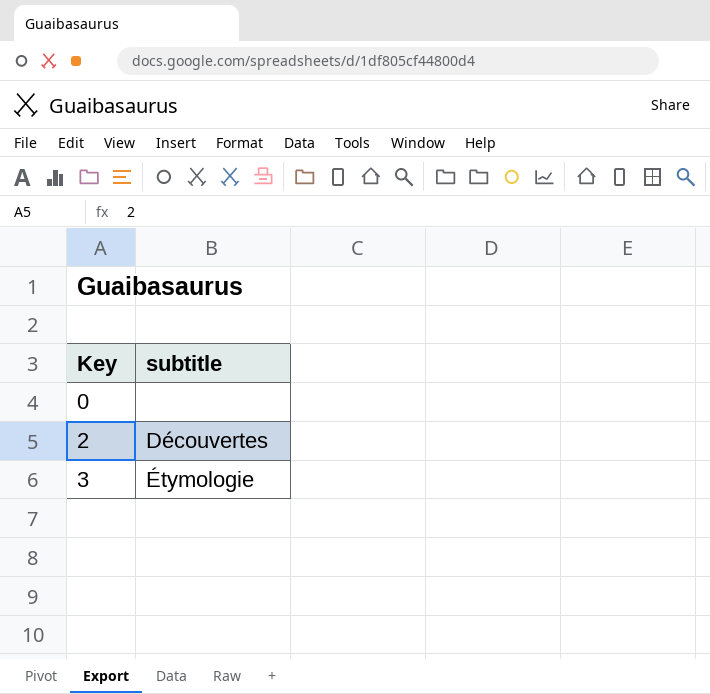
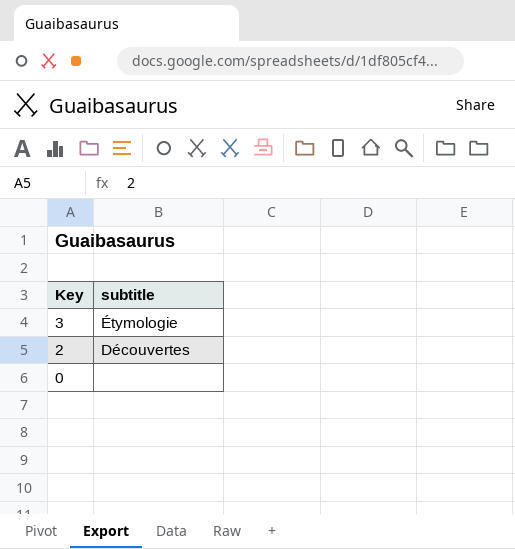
row order: Key ascending -> Key descending

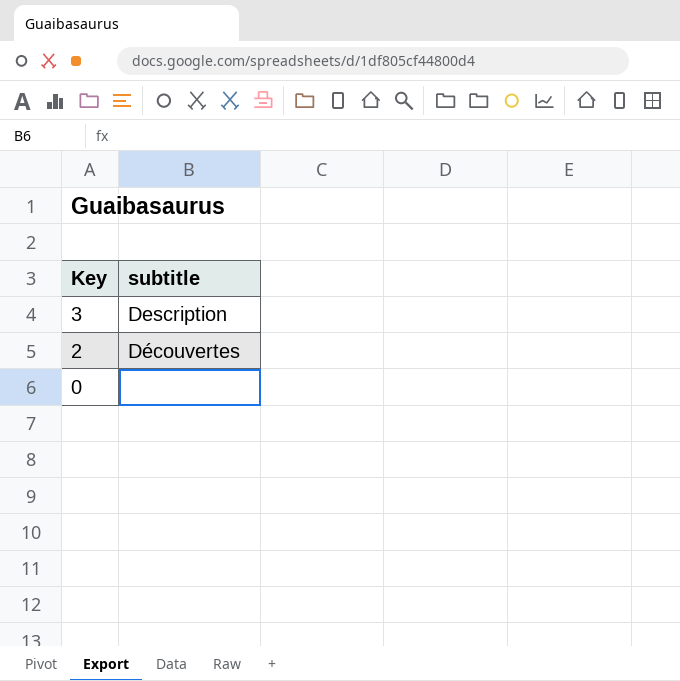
3 | subtitle: Étymologie -> Description

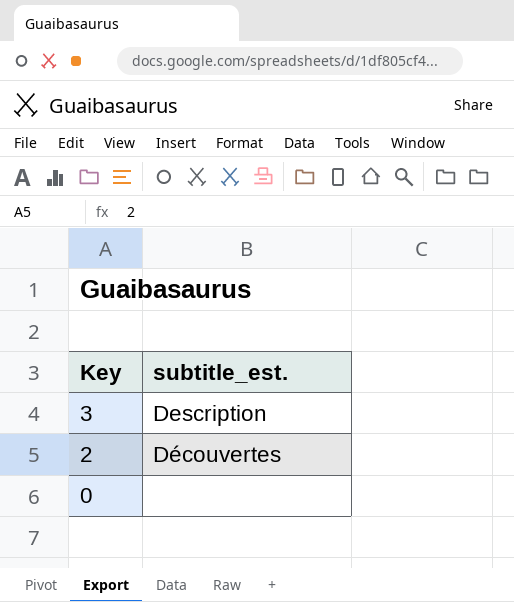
column name: subtitle -> subtitle_est.

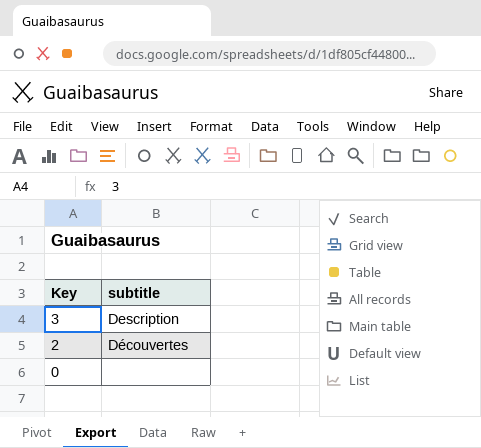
column name: subtitle_est. -> subtitle

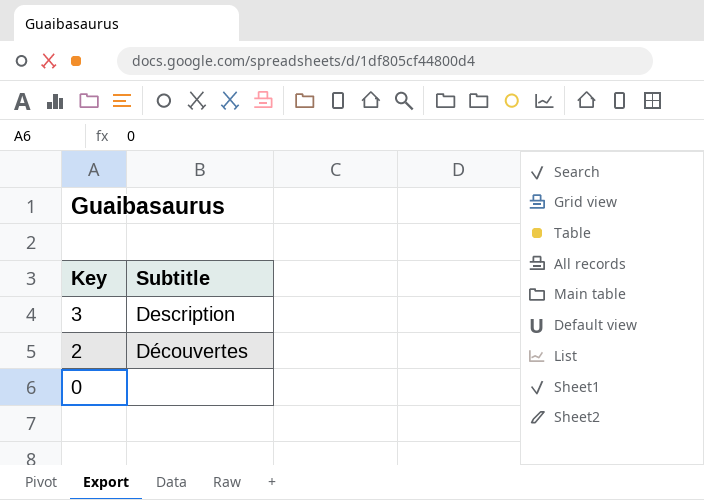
column name: subtitle -> Subtitle

